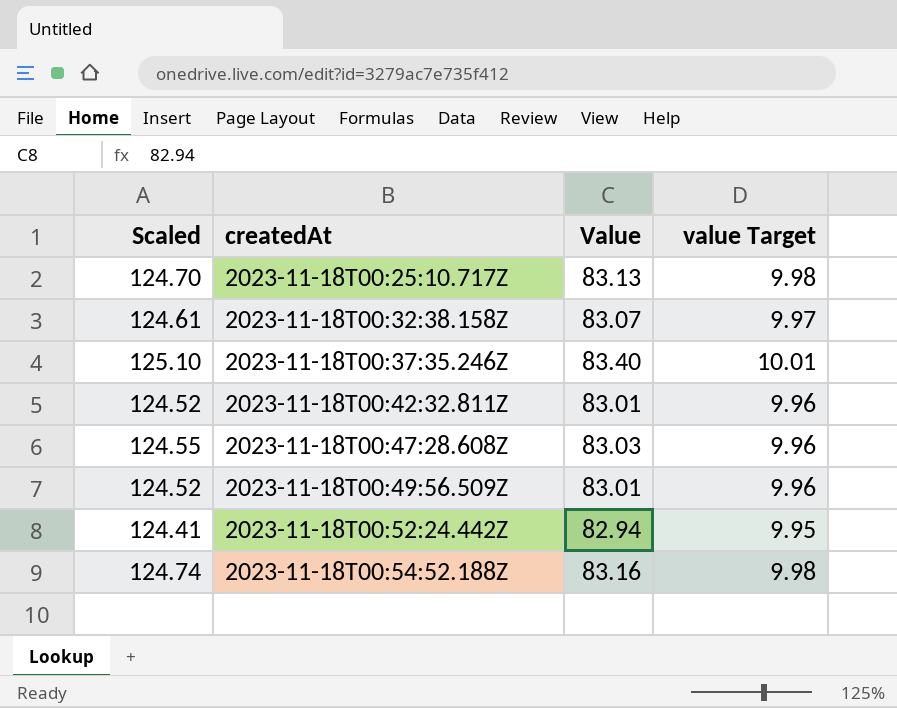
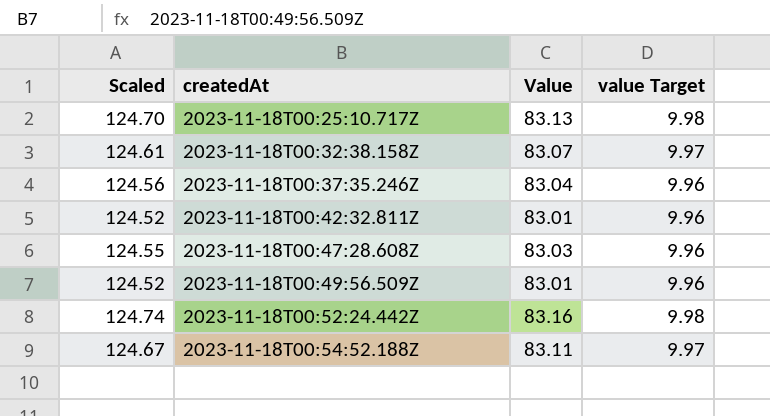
2023-11-18T00:37:35.246Z | Scaled: 125.10 -> 124.56
2023-11-18T00:37:35.246Z | Value: 83.40 -> 83.04
2023-11-18T00:37:35.246Z | value Target: 10.01 -> 9.96
2023-11-18T00:52:24.442Z | Scaled: 124.41 -> 124.74
2023-11-18T00:52:24.442Z | Value: 82.94 -> 83.16
2023-11-18T00:52:24.442Z | value Target: 9.95 -> 9.98
2023-11-18T00:54:52.188Z | Scaled: 124.74 -> 124.67
2023-11-18T00:54:52.188Z | Value: 83.16 -> 83.11
2023-11-18T00:54:52.188Z | value Target: 9.98 -> 9.97

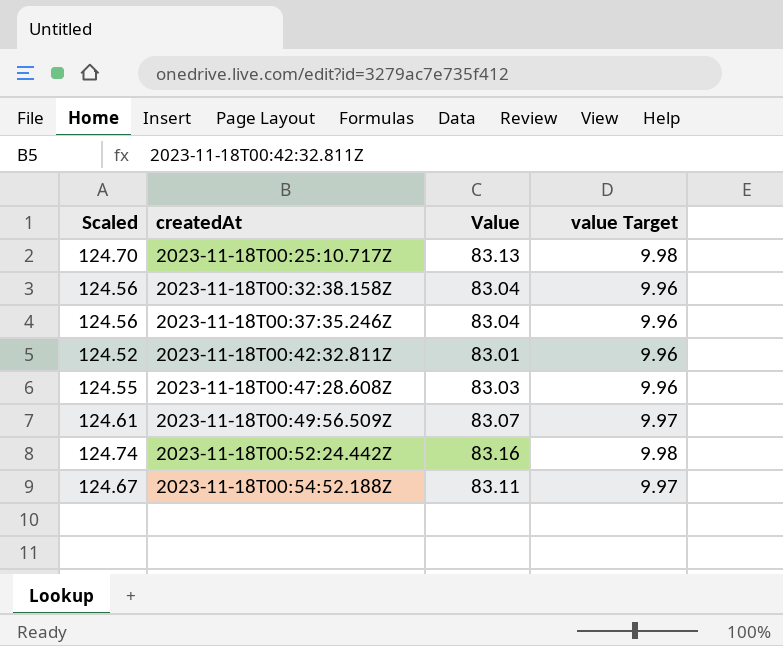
2023-11-18T00:32:38.158Z | Scaled: 124.61 -> 124.56
2023-11-18T00:32:38.158Z | Value: 83.07 -> 83.04
2023-11-18T00:32:38.158Z | value Target: 9.97 -> 9.96
2023-11-18T00:49:56.509Z | Scaled: 124.52 -> 124.61
2023-11-18T00:49:56.509Z | Value: 83.01 -> 83.07
2023-11-18T00:49:56.509Z | value Target: 9.96 -> 9.97

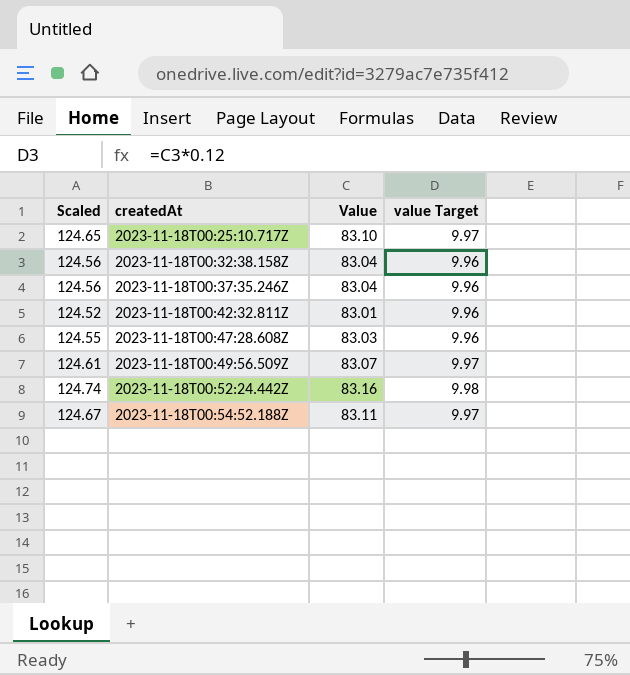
2023-11-18T00:25:10.717Z | Scaled: 124.70 -> 124.65
2023-11-18T00:25:10.717Z | Value: 83.13 -> 83.10
2023-11-18T00:25:10.717Z | value Target: 9.98 -> 9.97

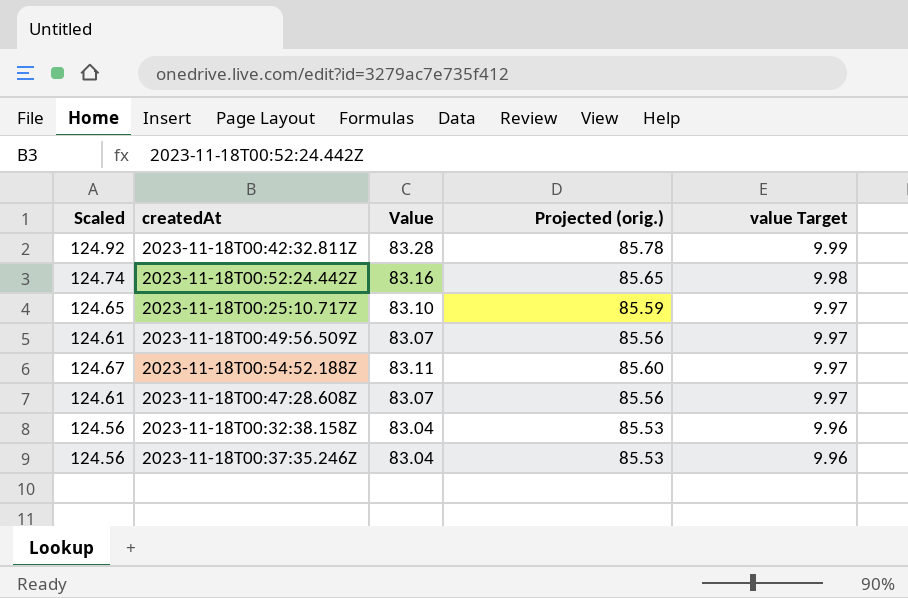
row order: createdAt ascending -> value Target descending
column Projected (orig.) | formula: none -> [Value] * 1.03
2023-11-18T00:42:32.811Z | Scaled: 124.52 -> 124.92
2023-11-18T00:42:32.811Z | Value: 83.01 -> 83.28
2023-11-18T00:42:32.811Z | value Target: 9.96 -> 9.99
2023-11-18T00:47:28.608Z | Scaled: 124.55 -> 124.61
2023-11-18T00:47:28.608Z | Value: 83.03 -> 83.07
2023-11-18T00:47:28.608Z | value Target: 9.96 -> 9.97

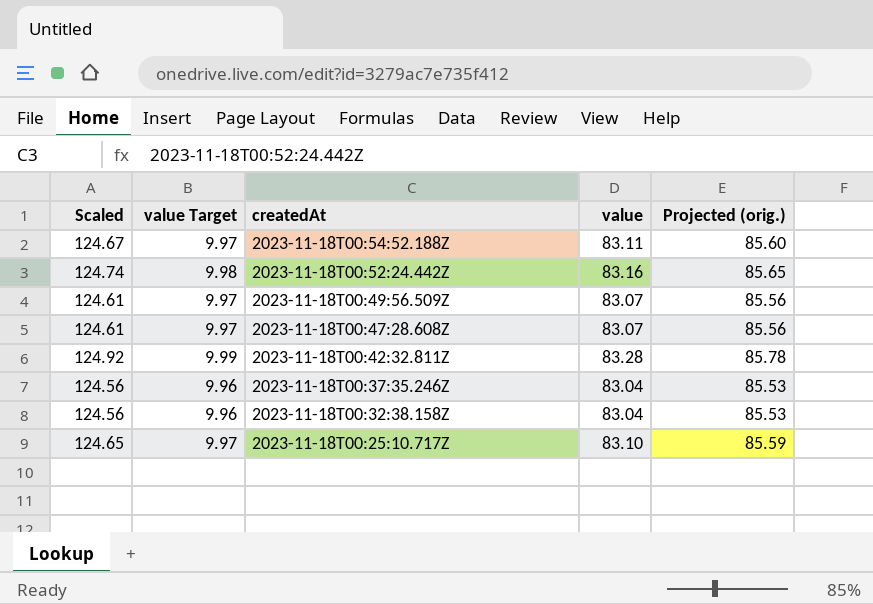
row order: value Target descending -> createdAt descending
column value Target | position: 5 -> 2
column name: Value -> value

